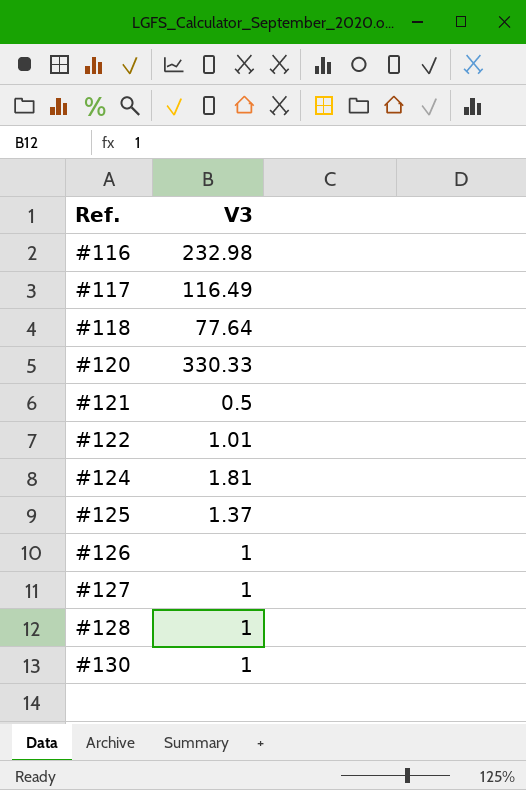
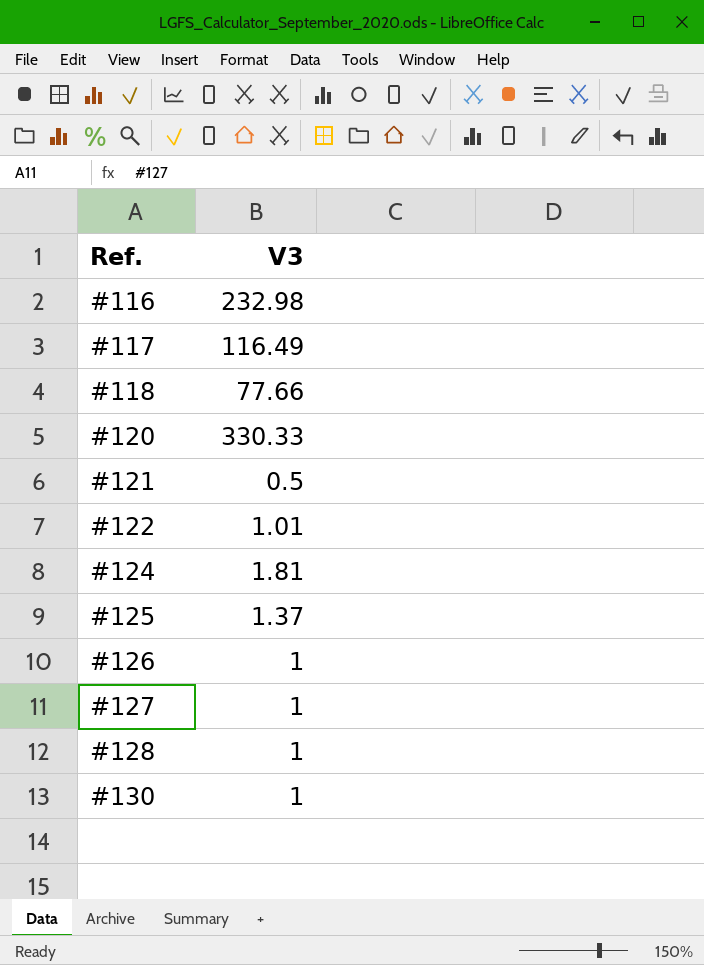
#118 | V3: 77.64 -> 77.66

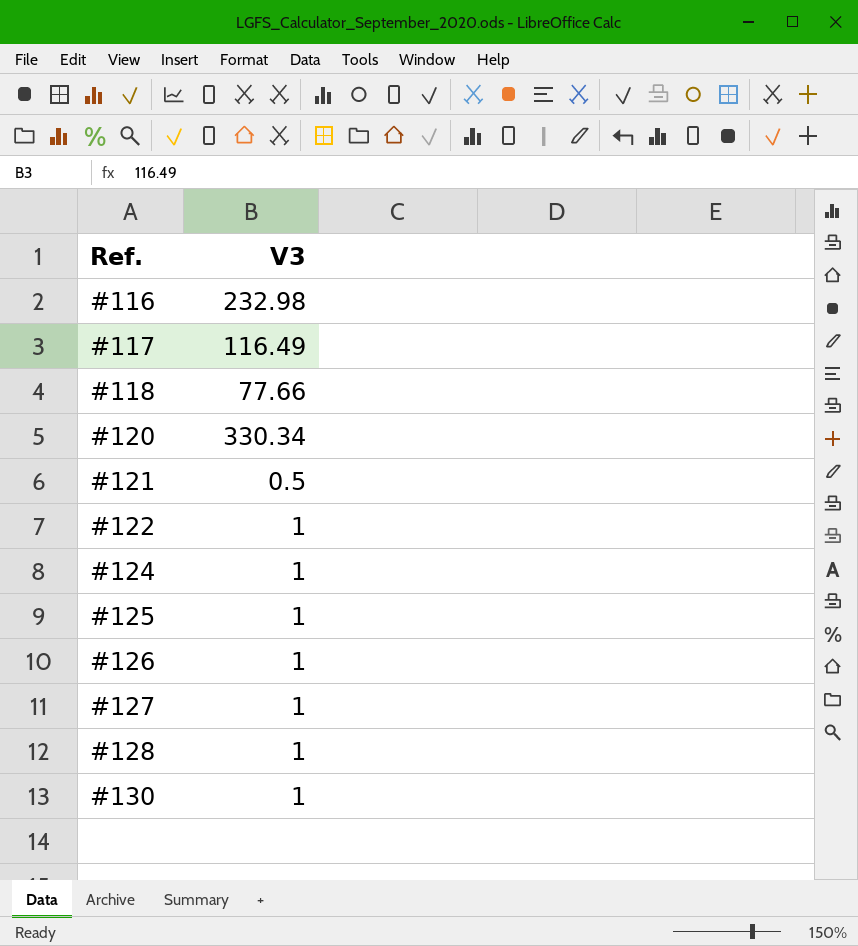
#120 | V3: 330.33 -> 330.34
#122 | V3: 1.01 -> 1
#124 | V3: 1.81 -> 1
#125 | V3: 1.37 -> 1

